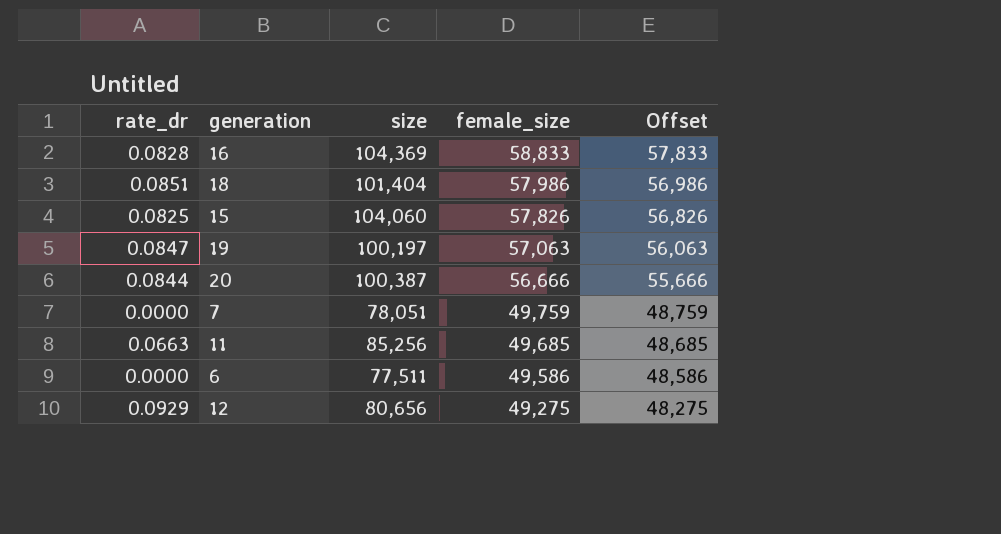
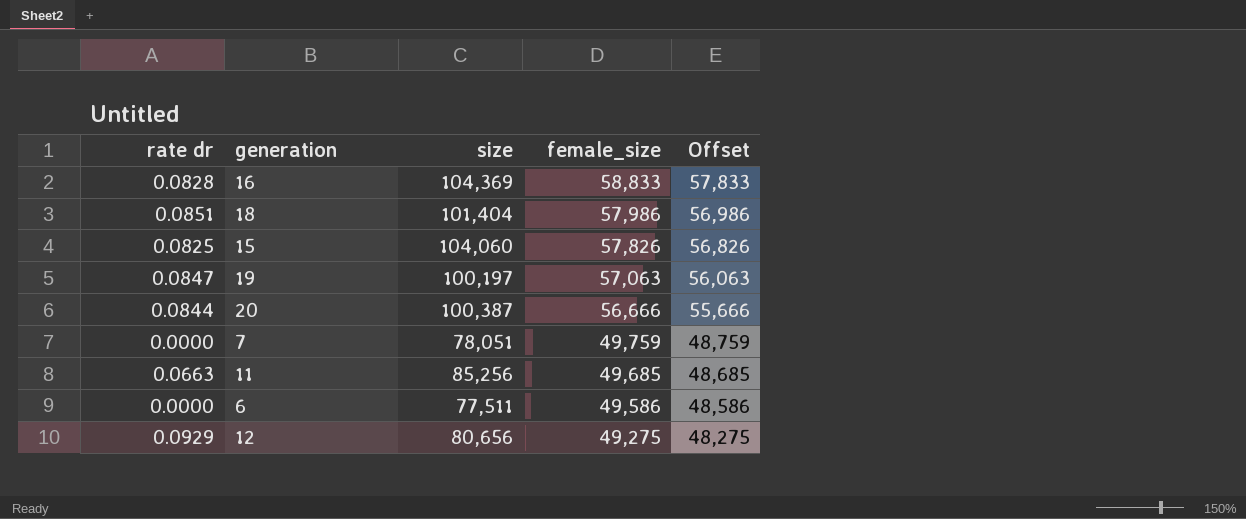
column name: rate_dr -> rate dr

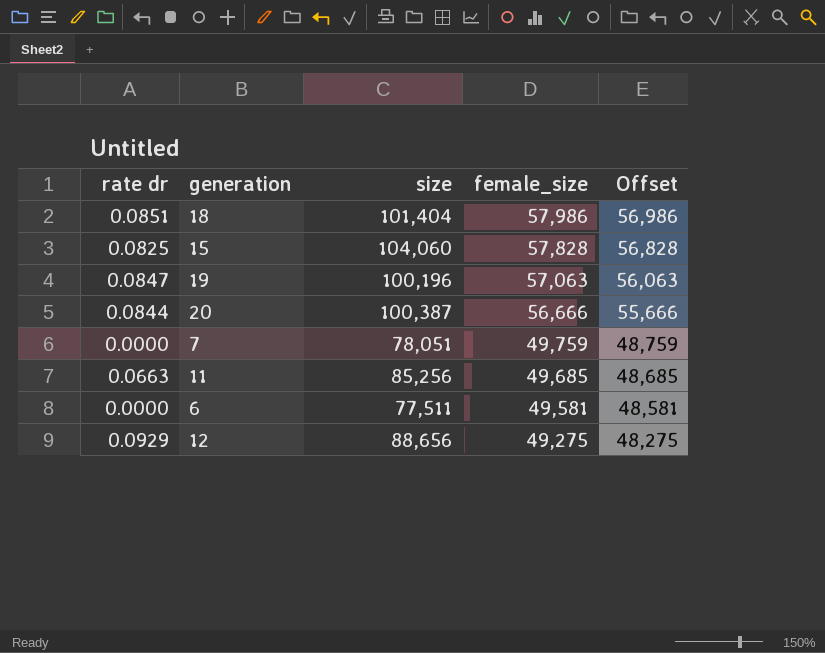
row 16: 0.0828 | 104,369 | 58,833 | 57,833 -> none
15 | female_size: 57,826 -> 57,828
15 | Offset: 56,826 -> 56,828
19 | size: 100,197 -> 100,196
6 | female_size: 49,586 -> 49,581
6 | Offset: 48,586 -> 48,581
12 | size: 80,656 -> 88,656

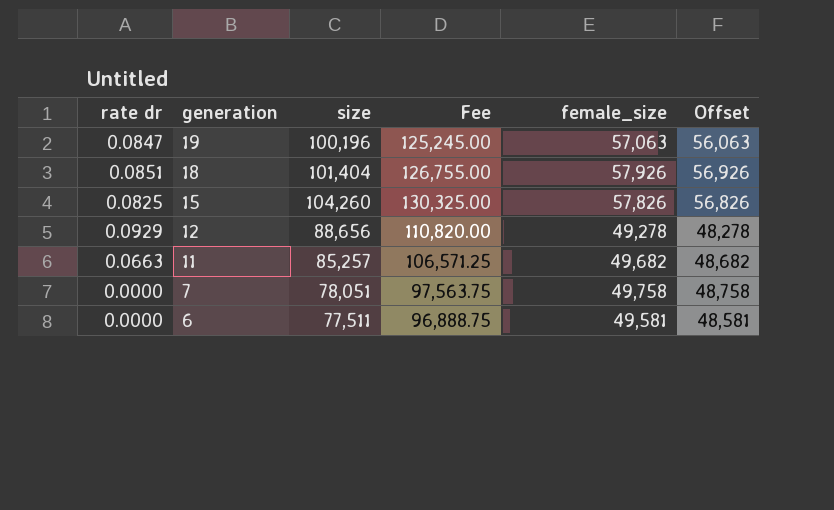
row order: female_size descending -> generation descending
column Fee | formula: none -> [size] * 1.25
row 20: 0.0844 | 100,387 | 56,666 | 55,666 -> none
18 | female_size: 57,986 -> 57,926
18 | Offset: 56,986 -> 56,926
15 | size: 104,060 -> 104,260
15 | female_size: 57,828 -> 57,826
15 | Offset: 56,828 -> 56,826
12 | female_size: 49,275 -> 49,278
12 | Offset: 48,275 -> 48,278
11 | size: 85,256 -> 85,257
11 | female_size: 49,685 -> 49,682
11 | Offset: 48,685 -> 48,682
7 | female_size: 49,759 -> 49,758
7 | Offset: 48,759 -> 48,758

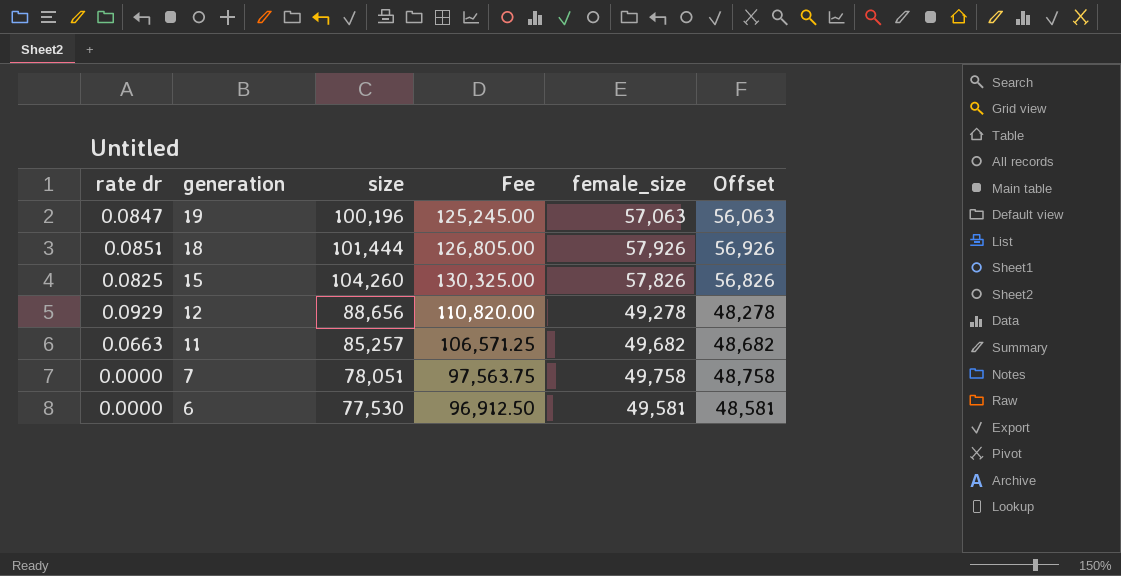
18 | size: 101,404 -> 101,444
18 | Fee: 126,755.00 -> 126,805.00
6 | size: 77,511 -> 77,530
6 | Fee: 96,888.75 -> 96,912.50

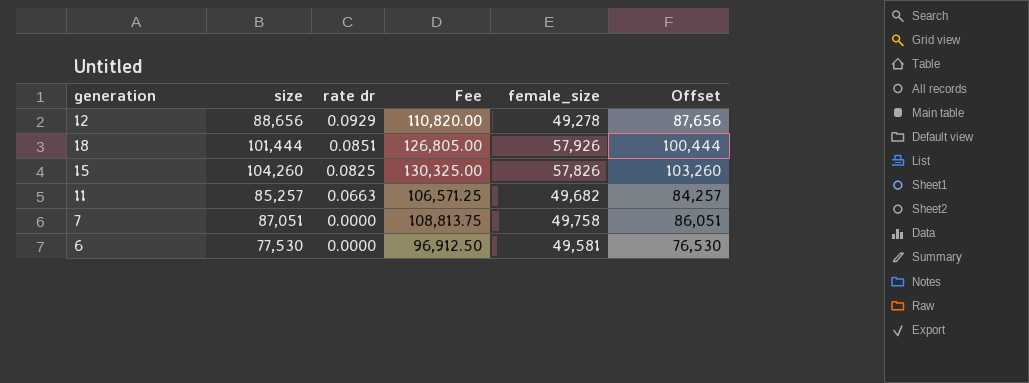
row order: generation descending -> rate dr descending
column rate dr | position: 1 -> 3
column Offset | formula: [female_size] - 1000 -> [size] - 1000
row 19: 0.0847 | 100,196 | 125,245.00 | 57,063 | 56,063 -> none
7 | size: 78,051 -> 87,051
7 | Fee: 97,563.75 -> 108,813.75

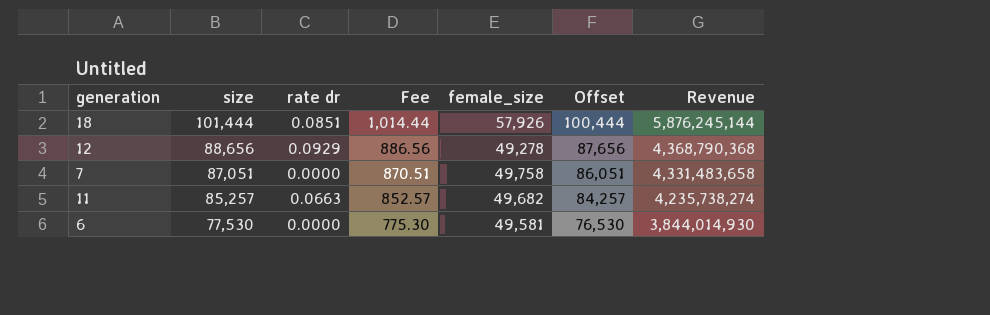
row order: rate dr descending -> size descending
column Fee | formula: [size] * 1.25 -> [size] * 0.01
column Revenue | formula: none -> [size] * [female_size]
row 15: 104,260 | 0.0825 | 130,325.00 | 57,826 | 103,260 -> none

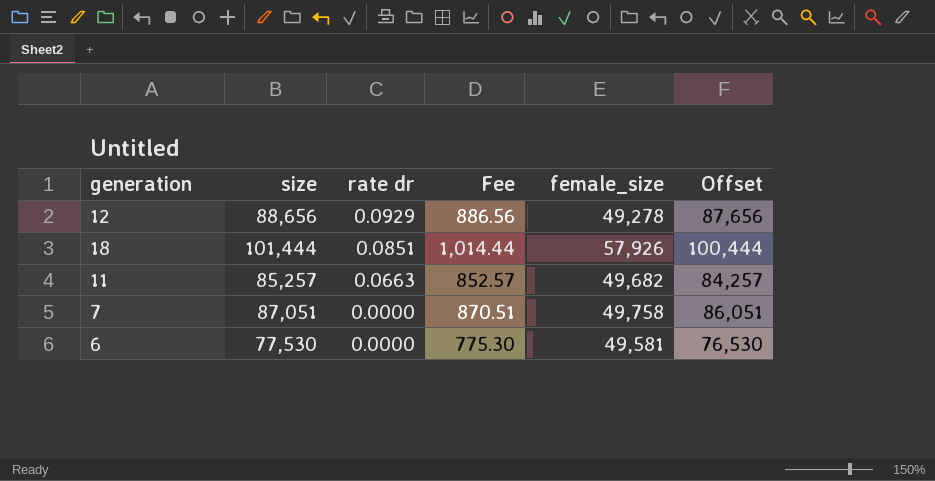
row order: size descending -> rate dr descending
column Revenue | formula: [size] * [female_size] -> none

